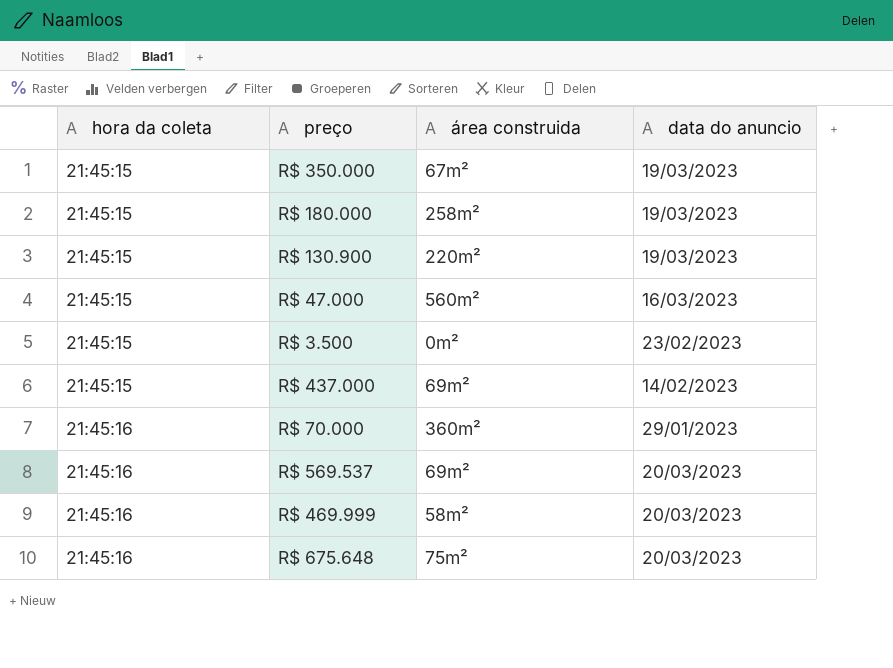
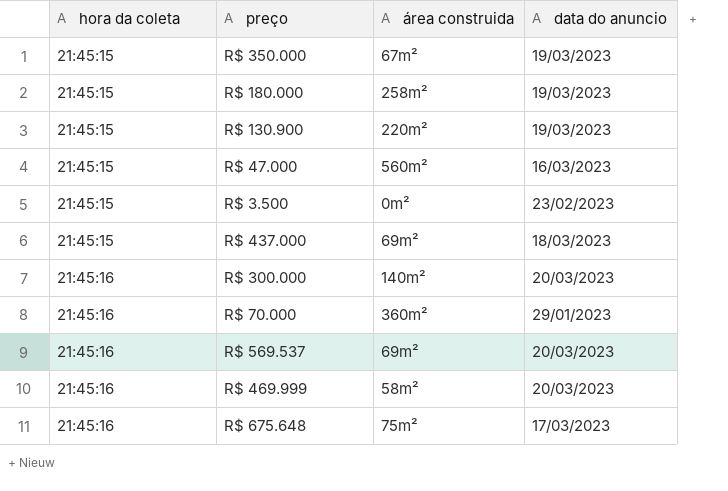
R$ 437.000 | data do anuncio: 14/02/2023 -> 18/03/2023
row R$ 300.000: none -> 21:45:16 | 140m² | 20/03/2023
R$ 675.648 | data do anuncio: 20/03/2023 -> 17/03/2023

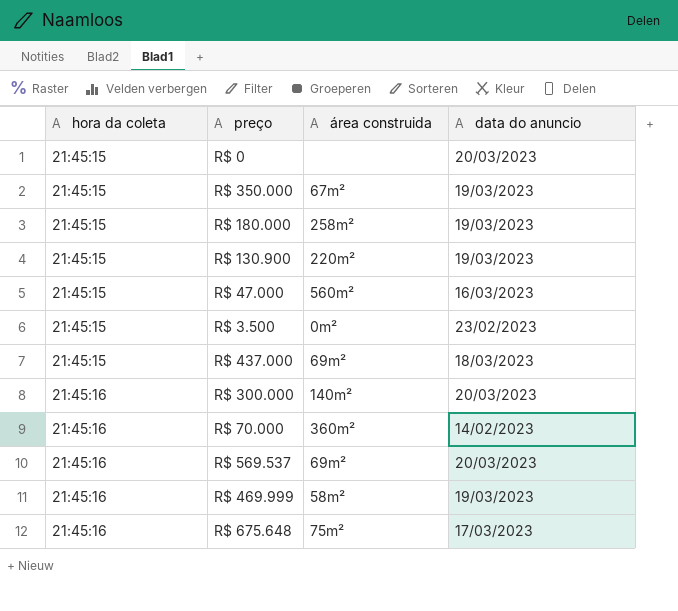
row R$ 0: none -> 21:45:15 | none | 20/03/2023
R$ 70.000 | data do anuncio: 29/01/2023 -> 14/02/2023
R$ 469.999 | data do anuncio: 20/03/2023 -> 19/03/2023

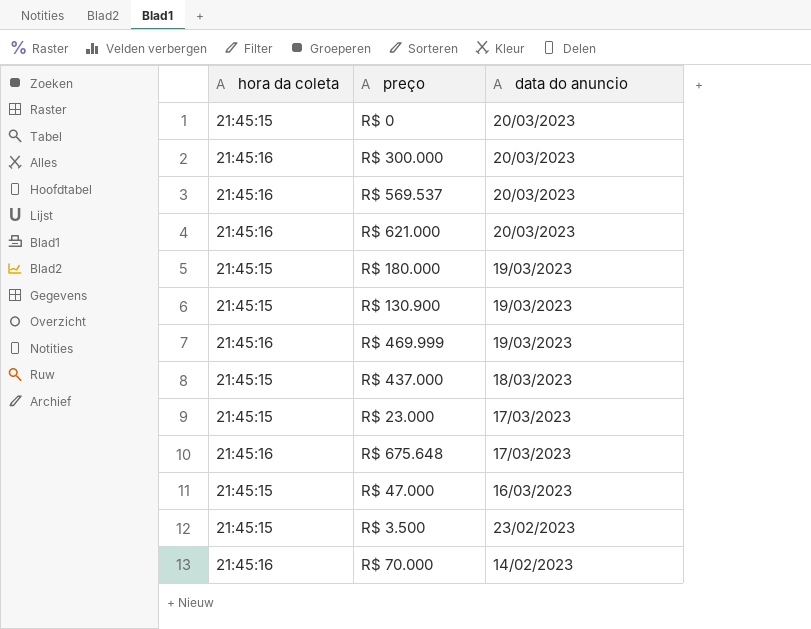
row order: hora da coleta ascending -> data do anuncio descending
column área construida | position: 3 -> none
row R$ 350.000: 21:45:15 | 67m² | 19/03/2023 -> none
row R$ 621.000: none -> 21:45:16 | 20/03/2023
row R$ 23.000: none -> 21:45:15 | 17/03/2023

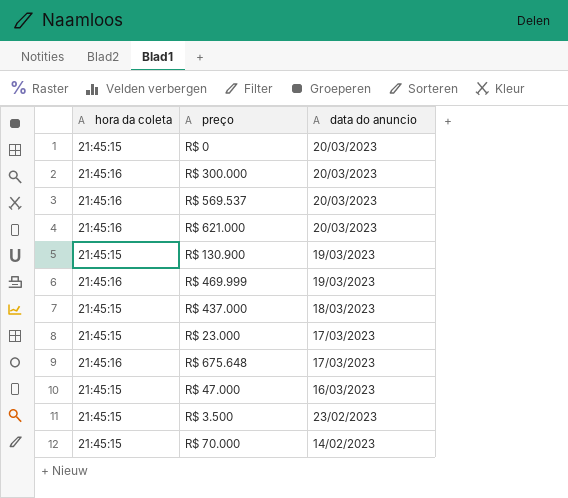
row R$ 180.000: 21:45:15 | 19/03/2023 -> none
R$ 70.000 | hora da coleta: 21:45:16 -> 21:45:15

